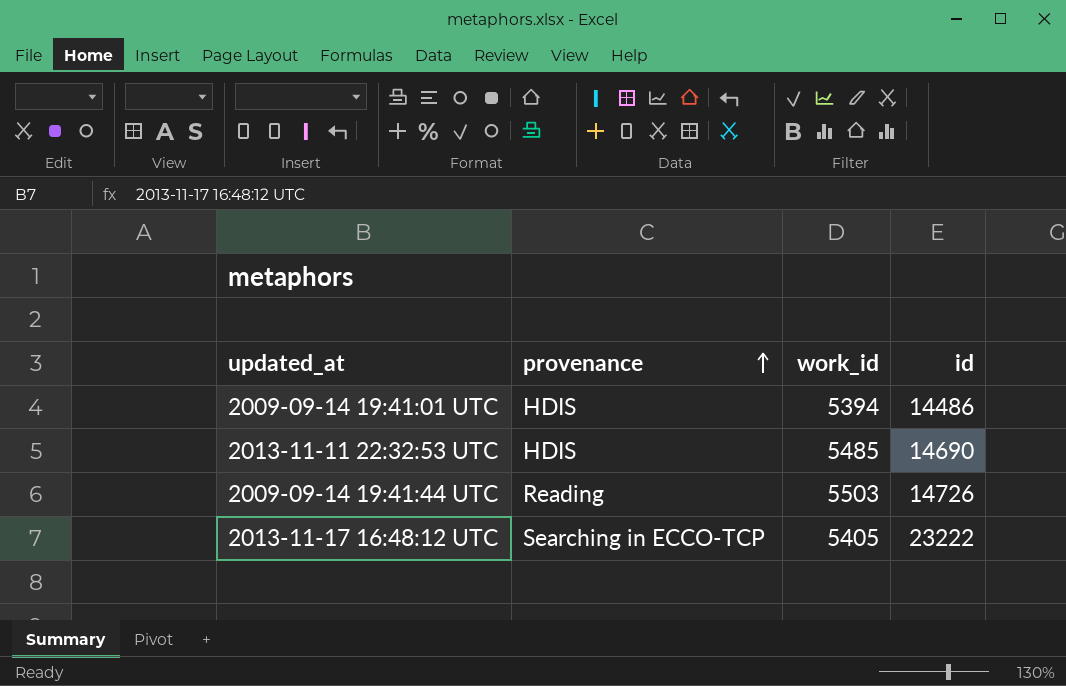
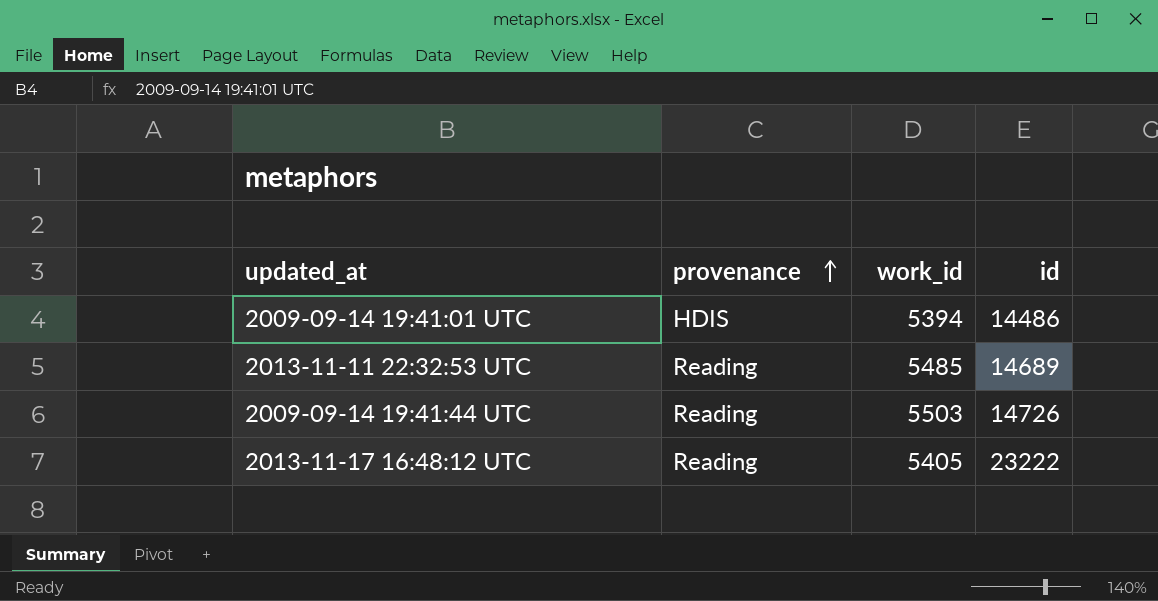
2013-11-11 22:32:53 UTC | provenance: HDIS -> Reading
2013-11-11 22:32:53 UTC | id: 14690 -> 14689
2013-11-17 16:48:12 UTC | provenance: Searching in ECCO-TCP -> Reading

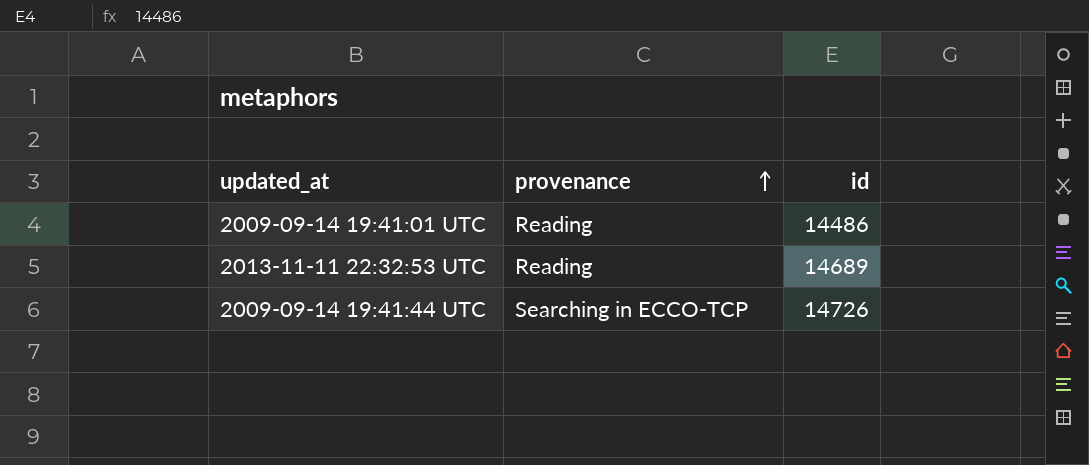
column work_id | position: 3 -> none
row 2013-11-17 16:48:12 UTC: Reading | 5405 | 23222 -> none
2009-09-14 19:41:01 UTC | provenance: HDIS -> Reading
2009-09-14 19:41:44 UTC | provenance: Reading -> Searching in ECCO-TCP

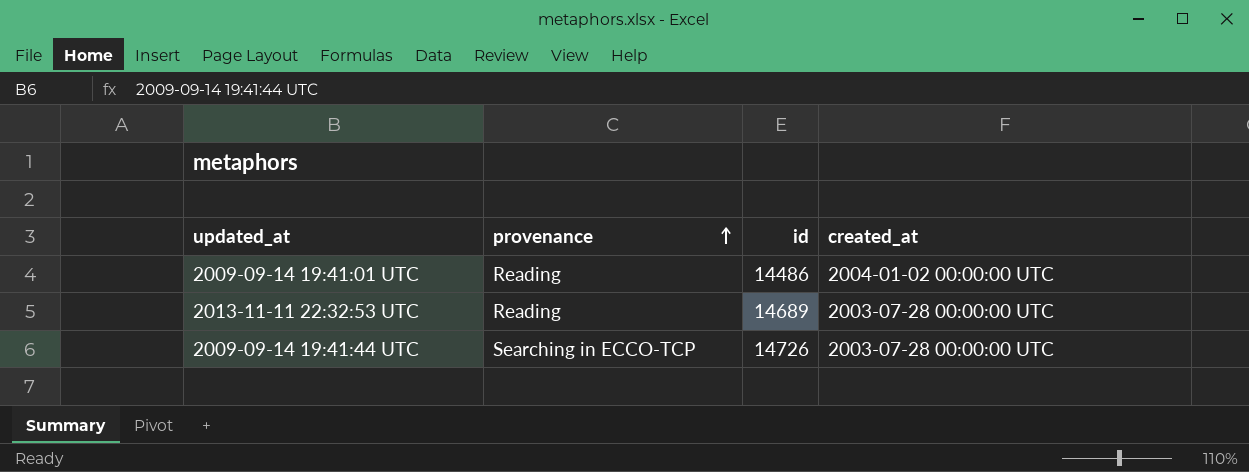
column created_at | position: none -> 4

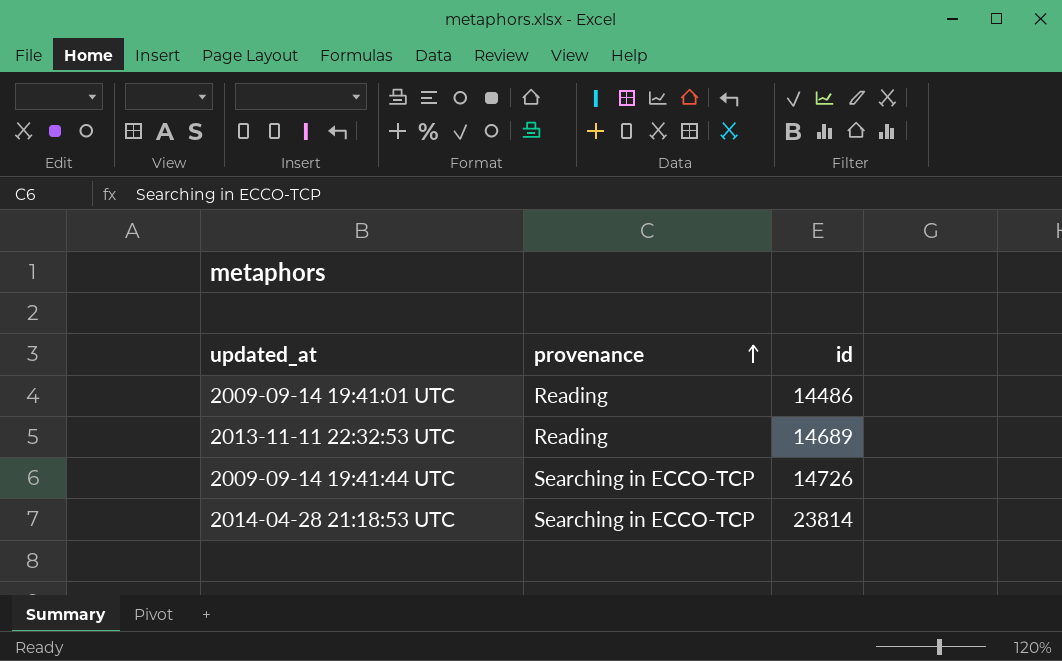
column created_at | position: 4 -> none
row 2014-04-28 21:18:53 UTC: none -> Searching in ECCO-TCP | 23814

